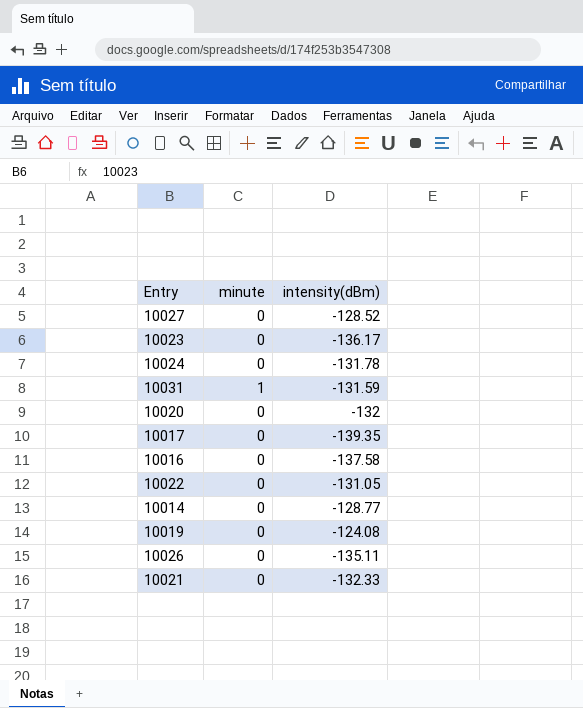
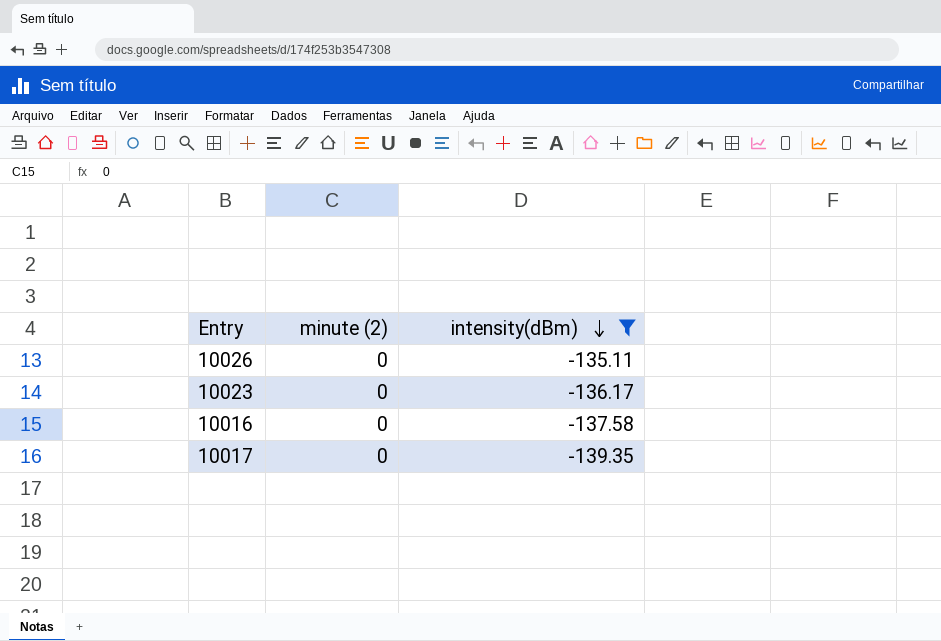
filter: none -> intensity(dBm) <= -135.11
row order: none -> intensity(dBm) descending
column name: minute -> minute (2)

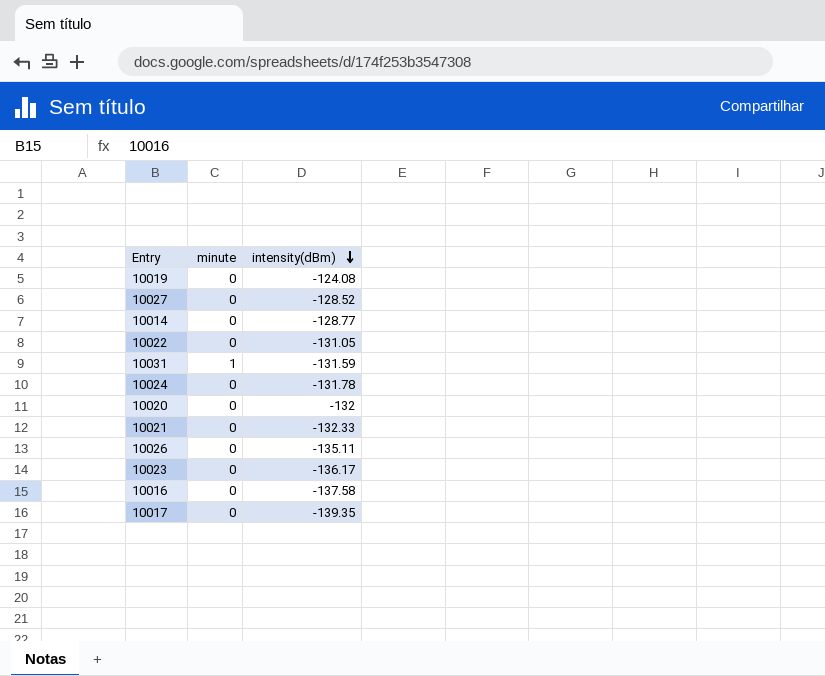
filter: intensity(dBm) <= -135.11 -> none
column name: minute (2) -> minute

